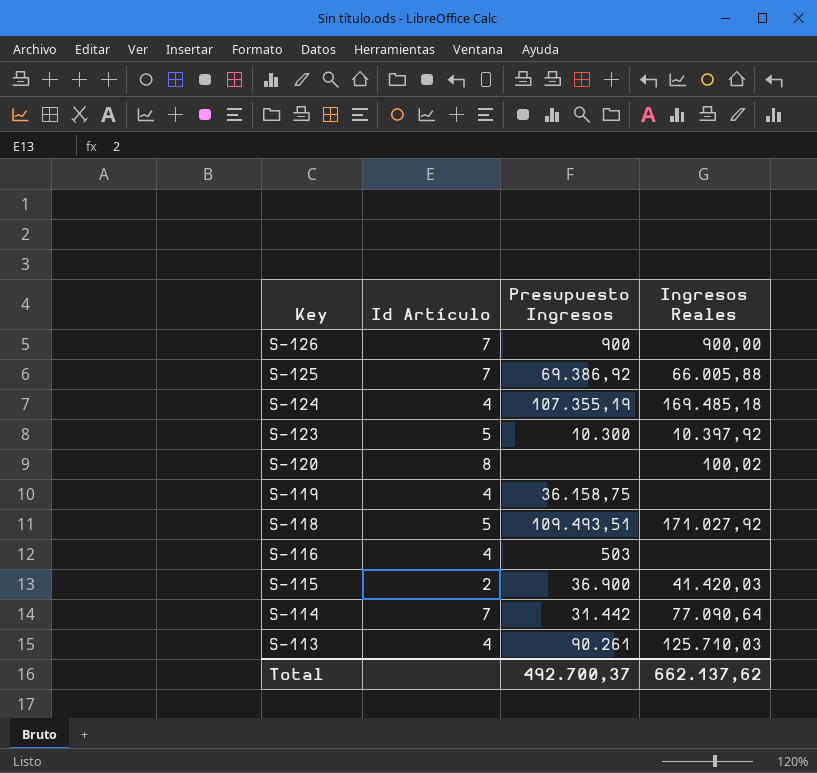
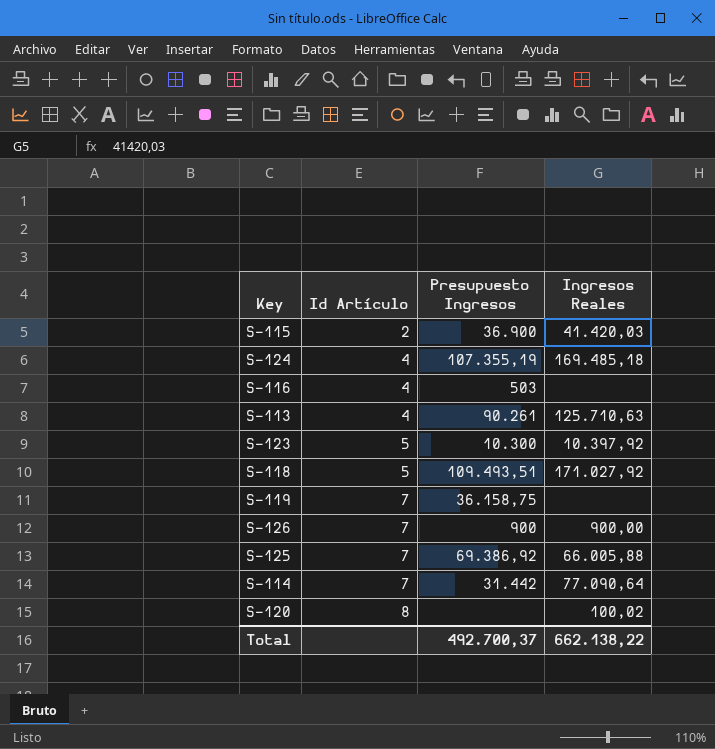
row order: Key descending -> Id Artículo ascending
S-113 | Ingresos Reales: 125.710,03 -> 125.710,63
S-119 | Id Artículo: 4 -> 7
Total | Ingresos Reales: 662.137,62 -> 662.138,22

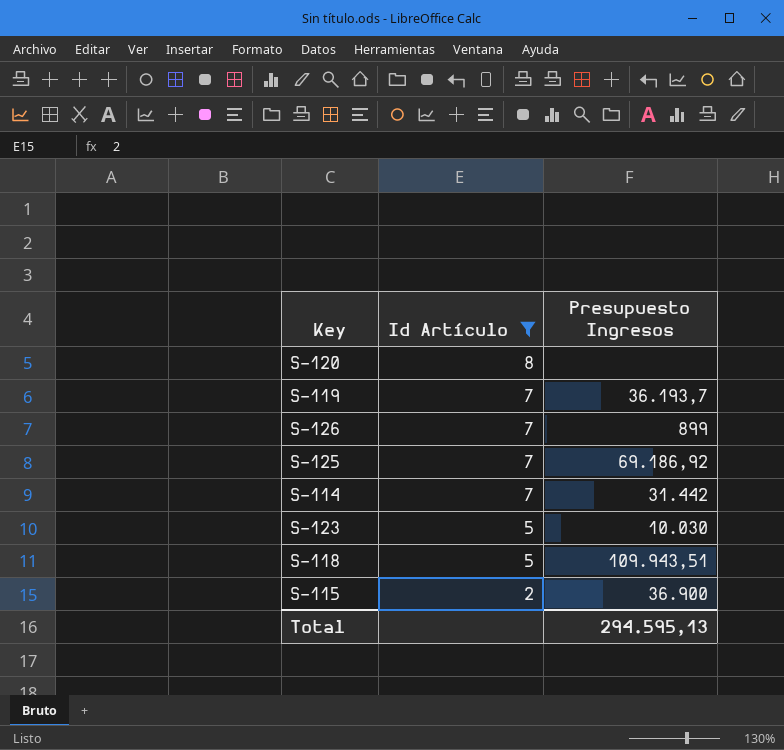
filter: none -> Id Artículo != 4
row order: Id Artículo ascending -> Id Artículo descending
column Ingresos Reales | position: 4 -> none
S-119 | Presupuesto Ingresos: 36.158,75 -> 36.193,7
S-126 | Presupuesto Ingresos: 900 -> 899
S-125 | Presupuesto Ingresos: 69.386,92 -> 69.186,92
S-123 | Presupuesto Ingresos: 10.300 -> 10.030
S-118 | Presupuesto Ingresos: 109.493,51 -> 109.943,51
Total | Presupuesto Ingresos: 492.700,37 -> 294.595,13

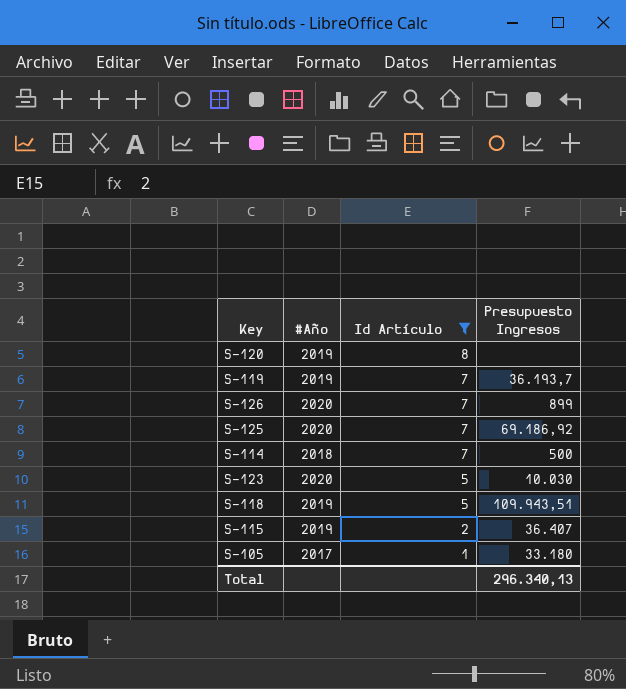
column #Año | position: none -> 2
S-114 | Presupuesto Ingresos: 31.442 -> 500
S-115 | Presupuesto Ingresos: 36.900 -> 36.407
row S-105: none -> 2017 | 1 | 33.180
Total | Presupuesto Ingresos: 294.595,13 -> 296.340,13

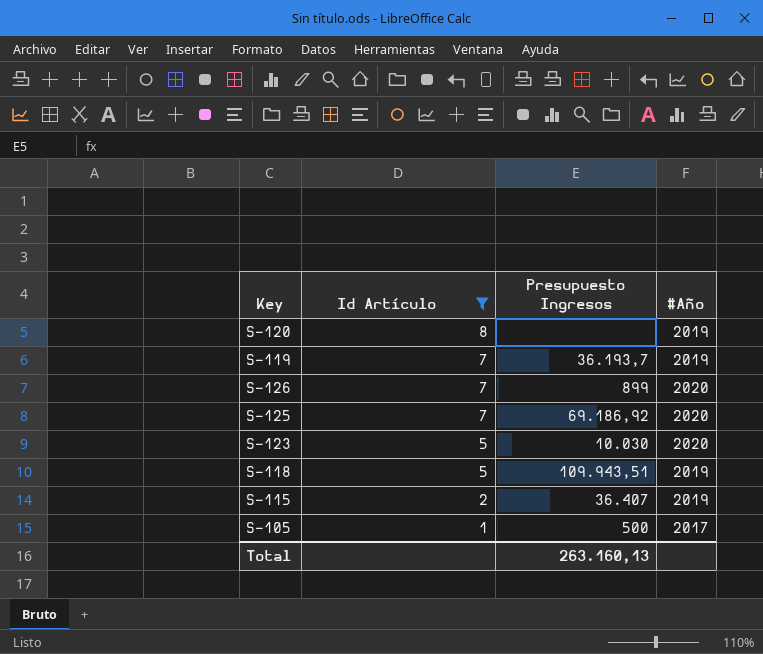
column #Año | position: 2 -> 4
row S-114: 2018 | 7 | 500 -> none
S-105 | Presupuesto Ingresos: 33.180 -> 500
Total | Presupuesto Ingresos: 296.340,13 -> 263.160,13

